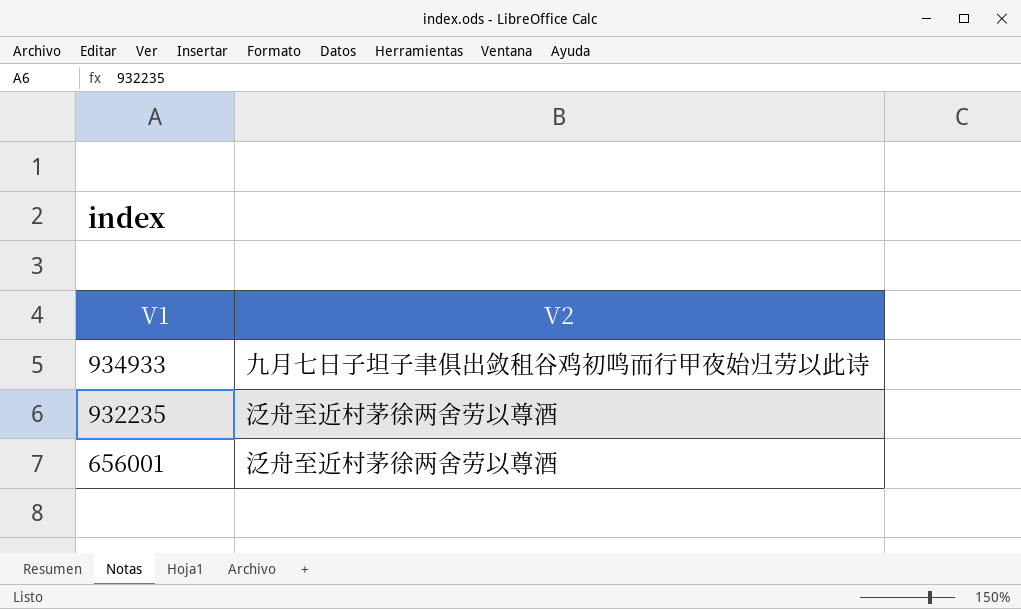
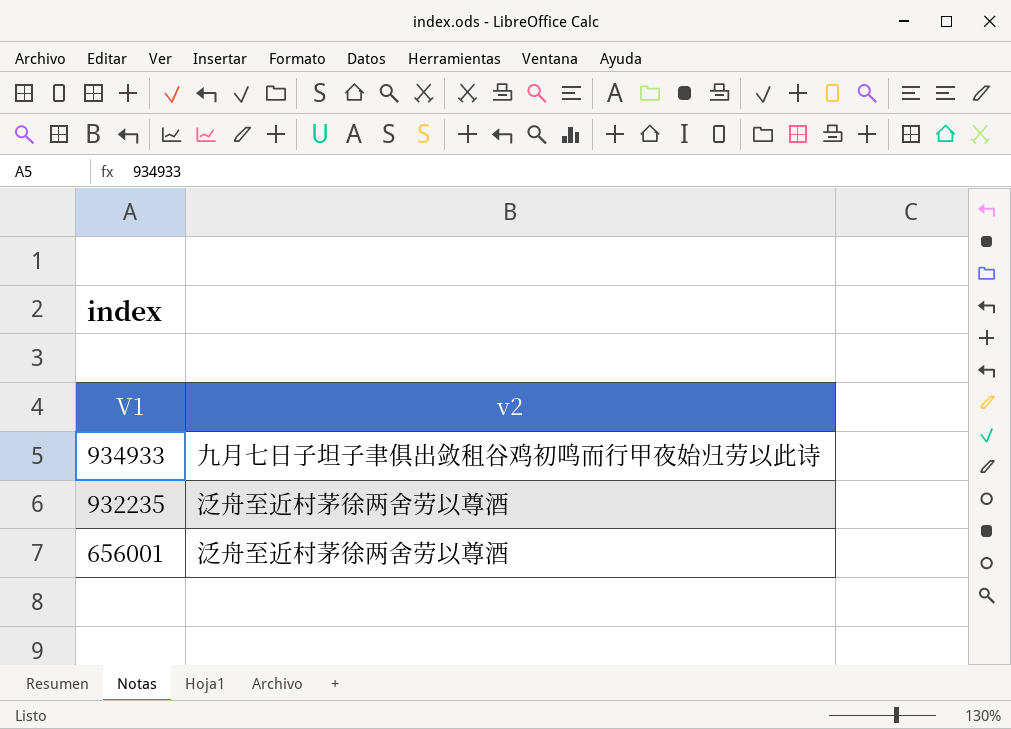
column name: V2 -> v2

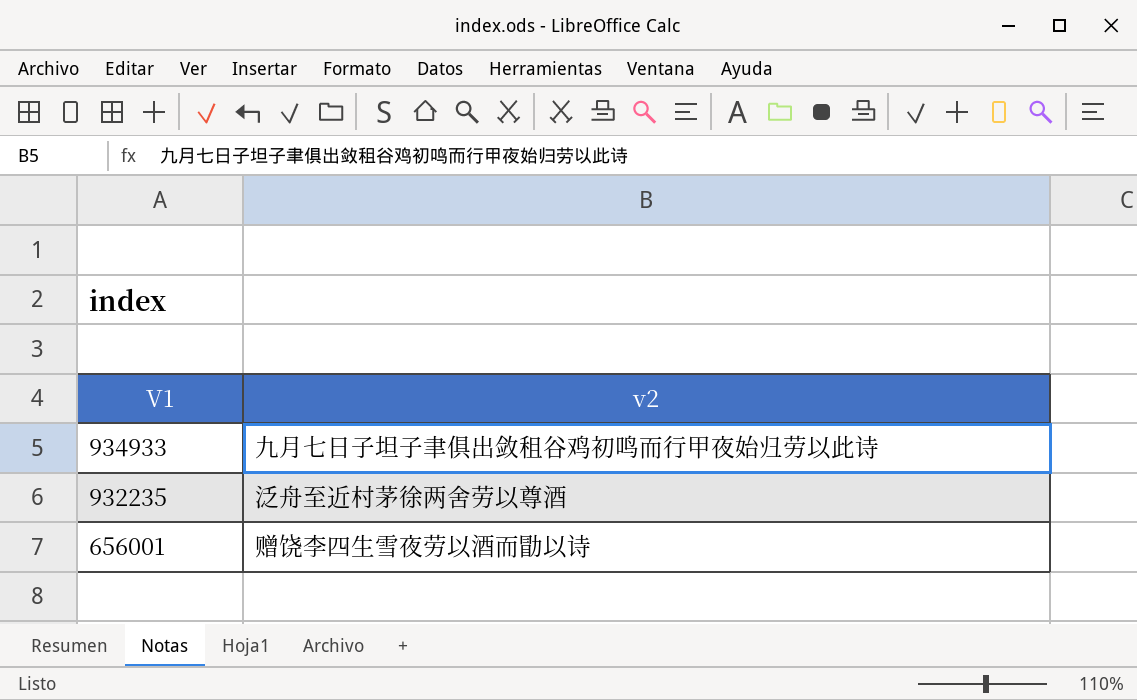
656001 | v2: 泛舟至近村茅徐两舍劳以尊酒 -> 赠饶李四生雪夜劳以酒而勖以诗

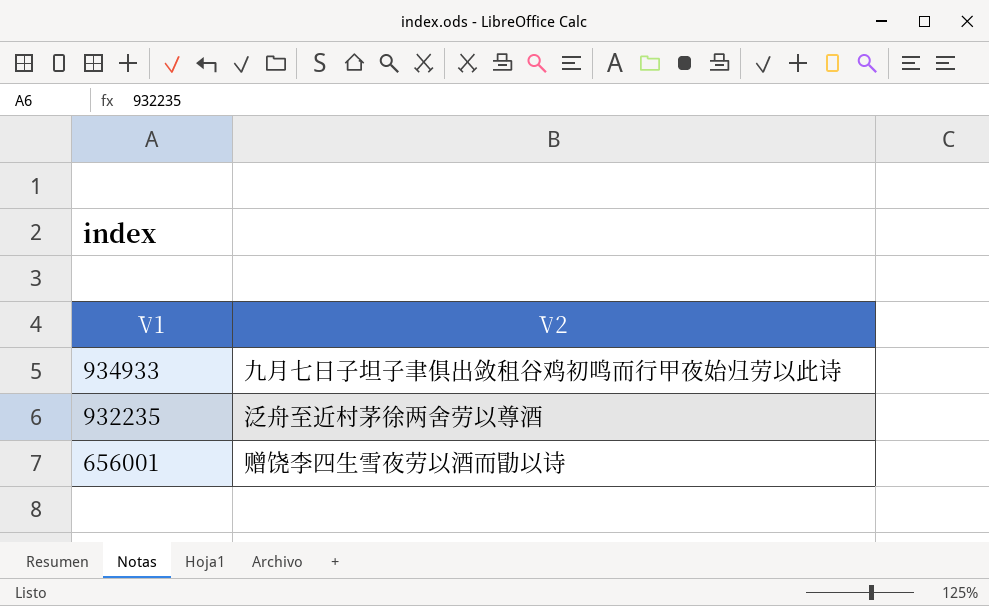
column name: v2 -> V2

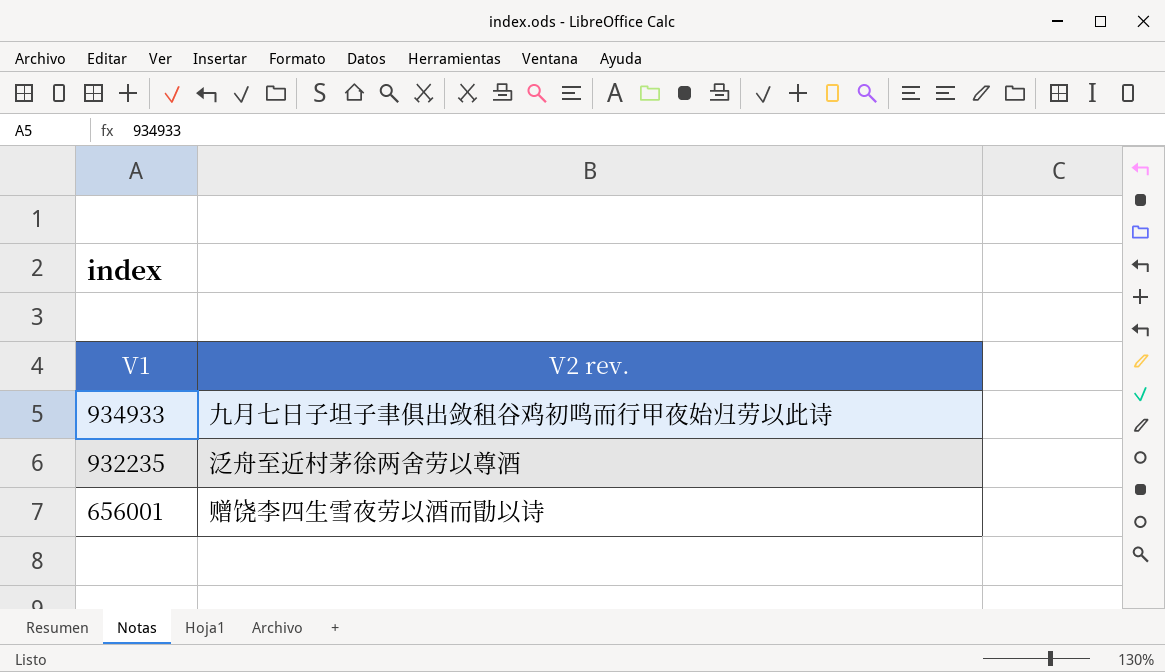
column name: V2 -> V2 rev.

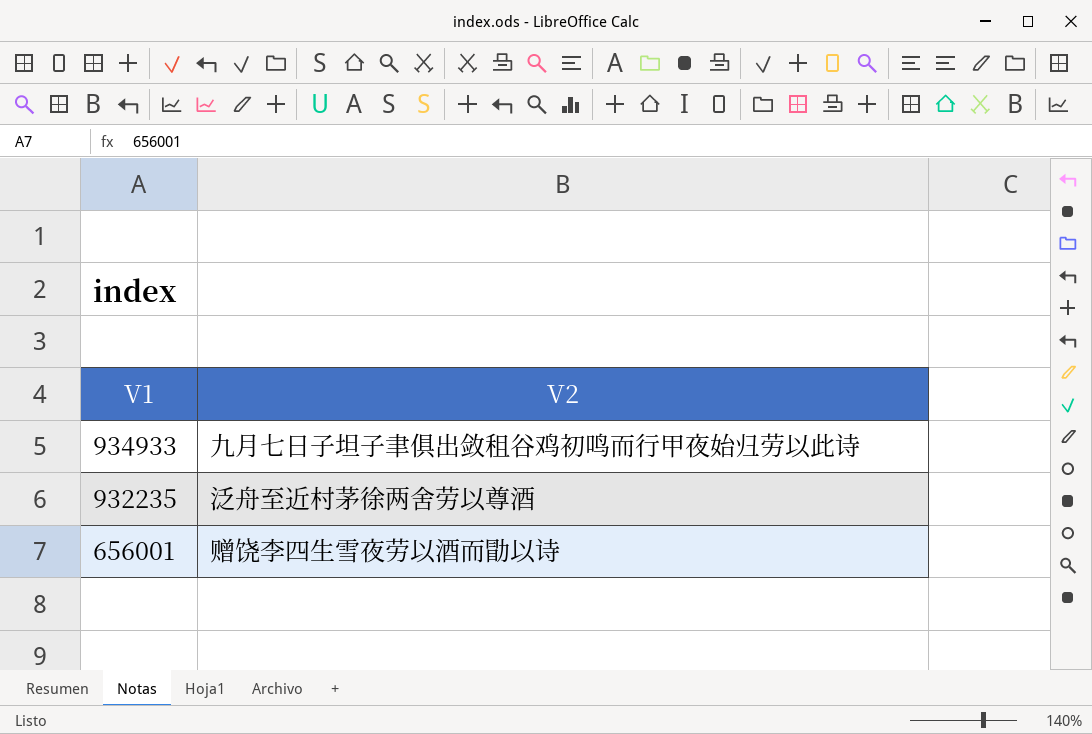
column name: V2 rev. -> V2

